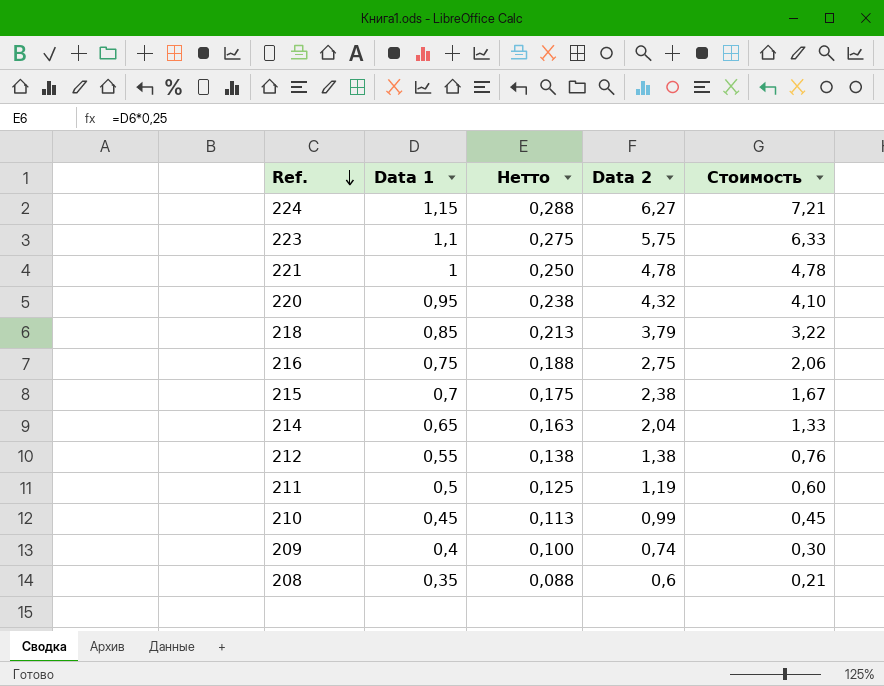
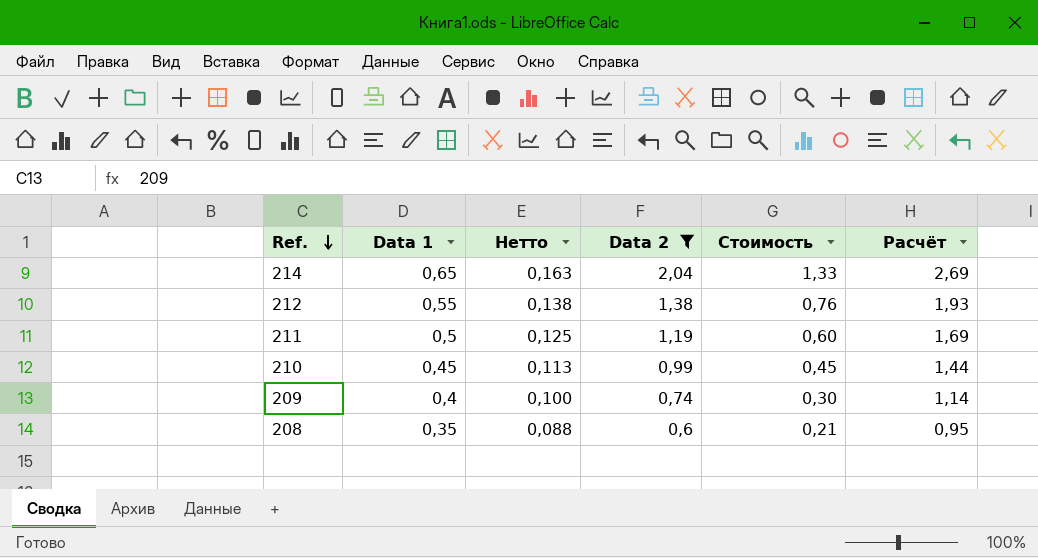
filter: none -> Data 2 <= 2,04
column Расчёт | formula: none -> [Data 1] + [Data 2]

